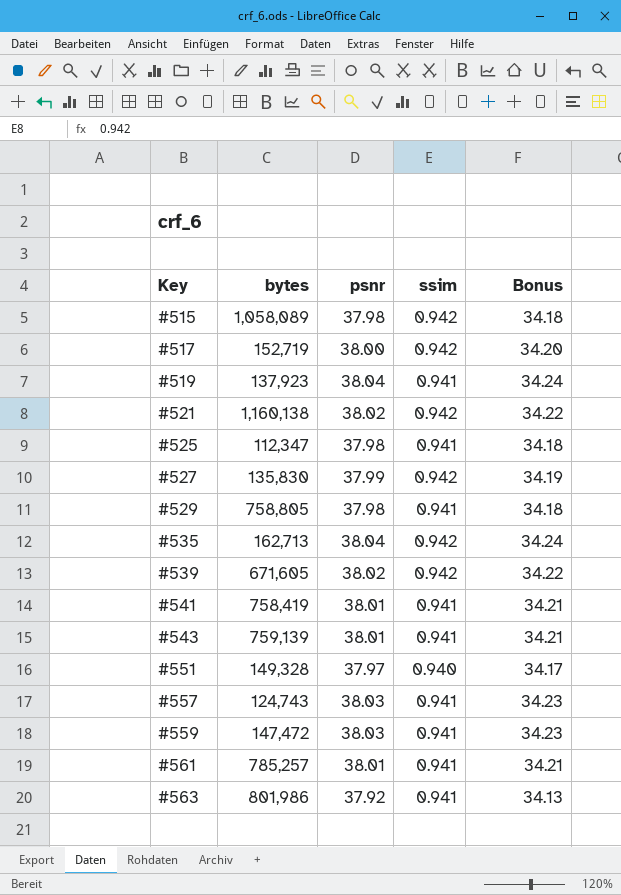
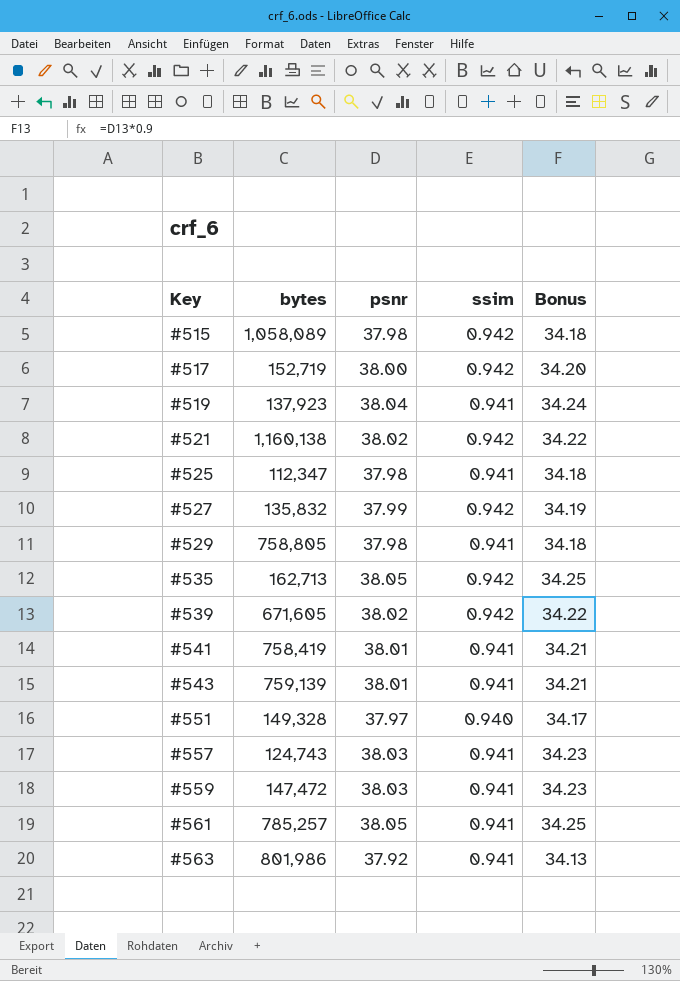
#527 | bytes: 135,830 -> 135,832
#535 | psnr: 38.04 -> 38.05
#535 | Bonus: 34.24 -> 34.25
#561 | psnr: 38.01 -> 38.05
#561 | Bonus: 34.21 -> 34.25

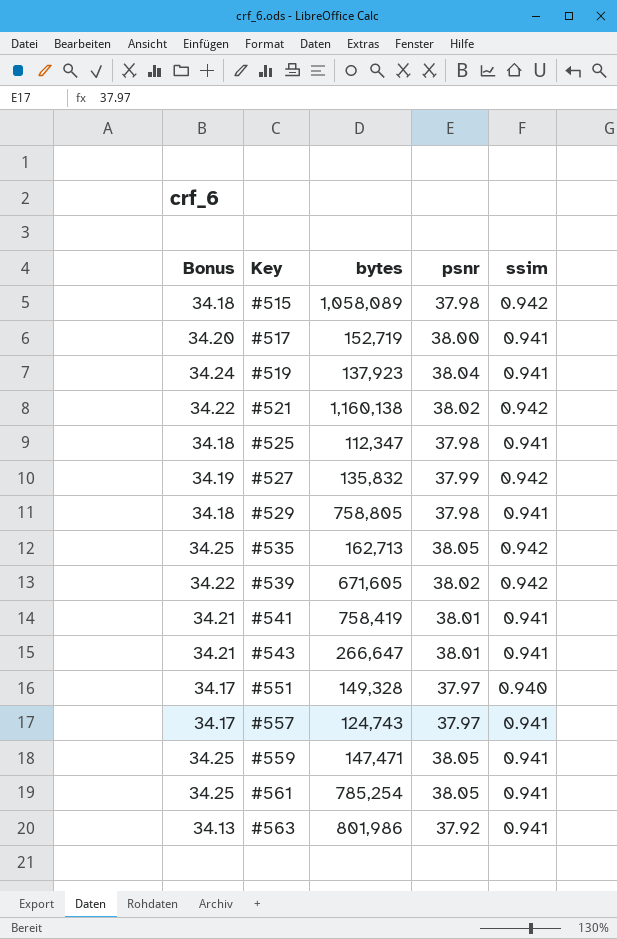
column Bonus | position: 5 -> 1
#517 | ssim: 0.942 -> 0.941
#543 | bytes: 759,139 -> 266,647
#557 | Bonus: 34.23 -> 34.17
#557 | psnr: 38.03 -> 37.97
#559 | Bonus: 34.23 -> 34.25
#559 | bytes: 147,472 -> 147,471
#559 | psnr: 38.03 -> 38.05
#561 | bytes: 785,257 -> 785,254

